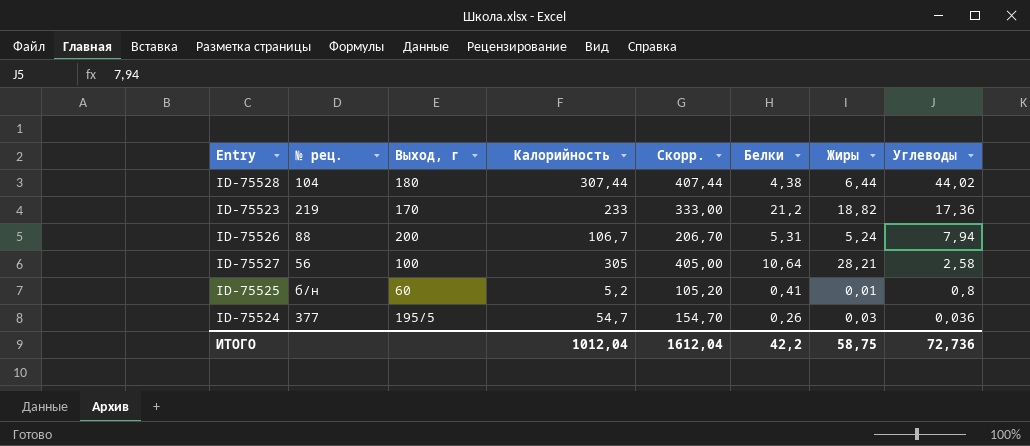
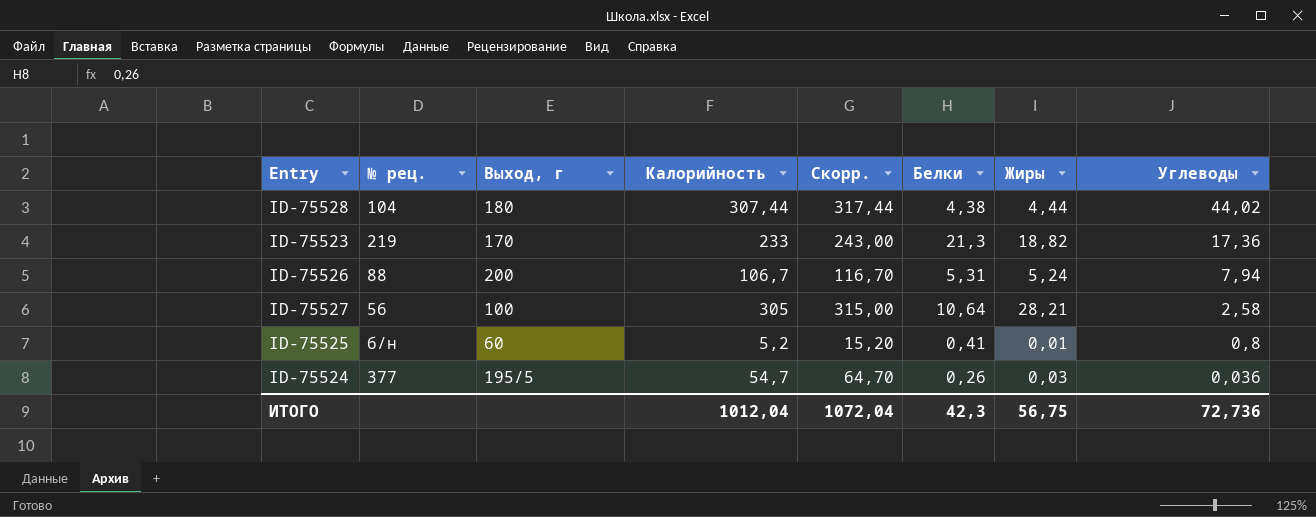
column Скорр. | formula: [Калорийность] + 100 -> [Калорийность] + 10
ID-75528 | Жиры: 6,44 -> 4,44
ID-75523 | Белки: 21,2 -> 21,3
ИТОГО | Скорр.: 1612,04 -> 1072,04
ИТОГО | Белки: 42,2 -> 42,3
ИТОГО | Жиры: 58,75 -> 56,75

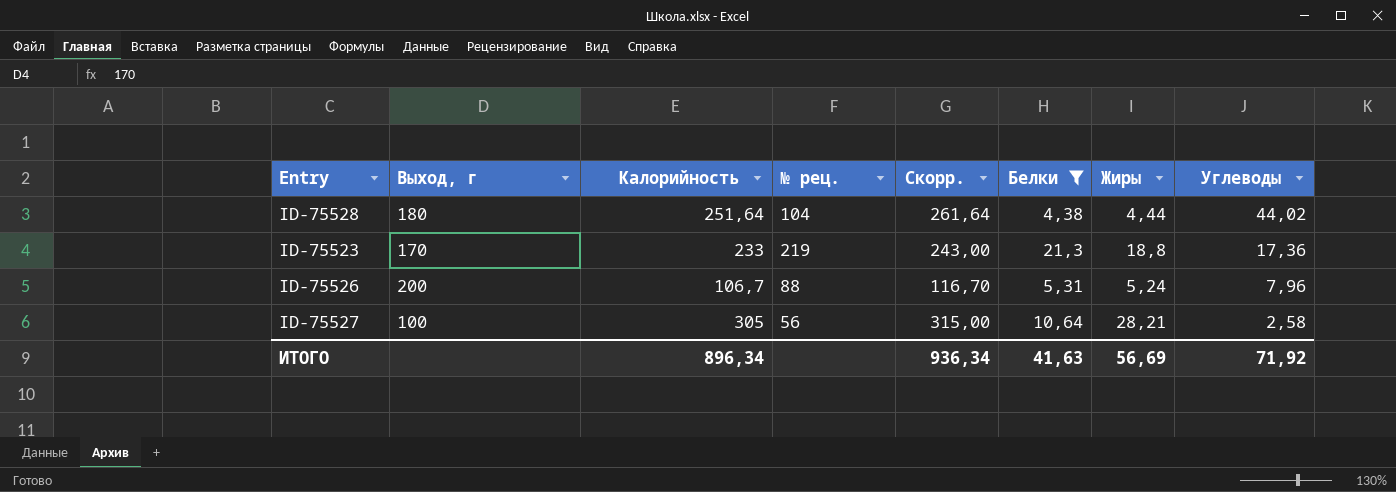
filter: none -> Белки >= 4,38
column № рец. | position: 2 -> 4
ID-75528 | Калорийность: 307,44 -> 251,64
ID-75528 | Скорр.: 317,44 -> 261,64
ID-75523 | Жиры: 18,82 -> 18,8
ID-75526 | Углеводы: 7,94 -> 7,96
ИТОГО | Калорийность: 1012,04 -> 896,34
ИТОГО | Скорр.: 1072,04 -> 936,34
ИТОГО | Белки: 42,3 -> 41,63
ИТОГО | Жиры: 56,75 -> 56,69
ИТОГО | Углеводы: 72,736 -> 71,92

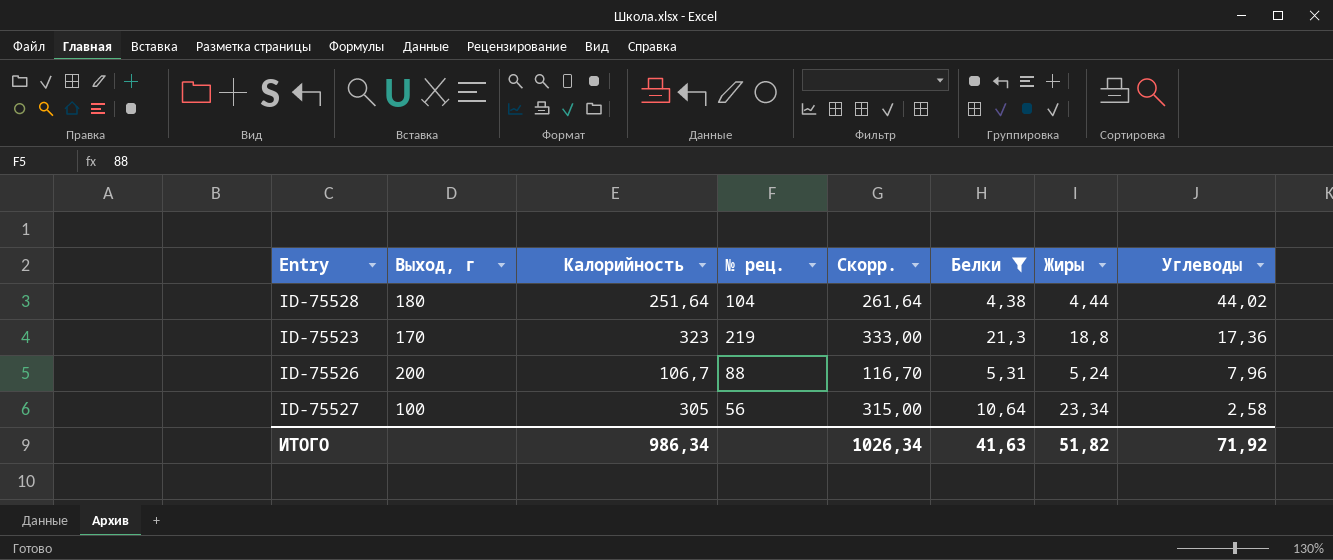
ID-75523 | Калорийность: 233 -> 323
ID-75523 | Скорр.: 243,00 -> 333,00
ID-75527 | Жиры: 28,21 -> 23,34
ИТОГО | Калорийность: 896,34 -> 986,34
ИТОГО | Скорр.: 936,34 -> 1026,34
ИТОГО | Жиры: 56,69 -> 51,82

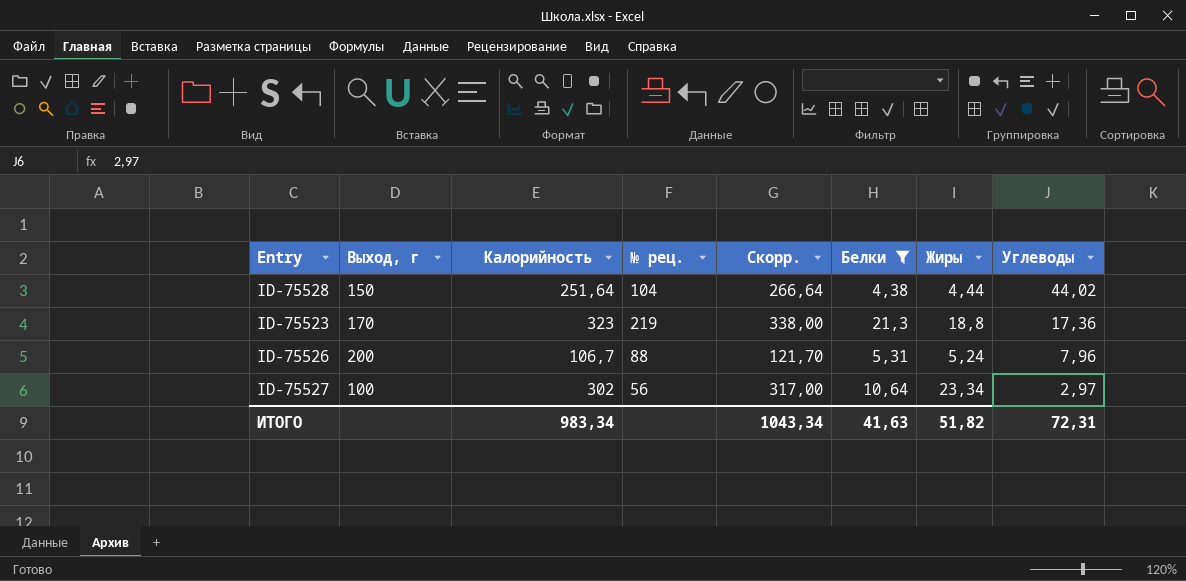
column Скорр. | formula: [Калорийность] + 10 -> [Калорийность] + 15
ID-75528 | Выход, г: 180 -> 150
ID-75527 | Калорийность: 305 -> 302
ID-75527 | Углеводы: 2,58 -> 2,97
ИТОГО | Калорийность: 986,34 -> 983,34
ИТОГО | Скорр.: 1026,34 -> 1043,34
ИТОГО | Углеводы: 71,92 -> 72,31

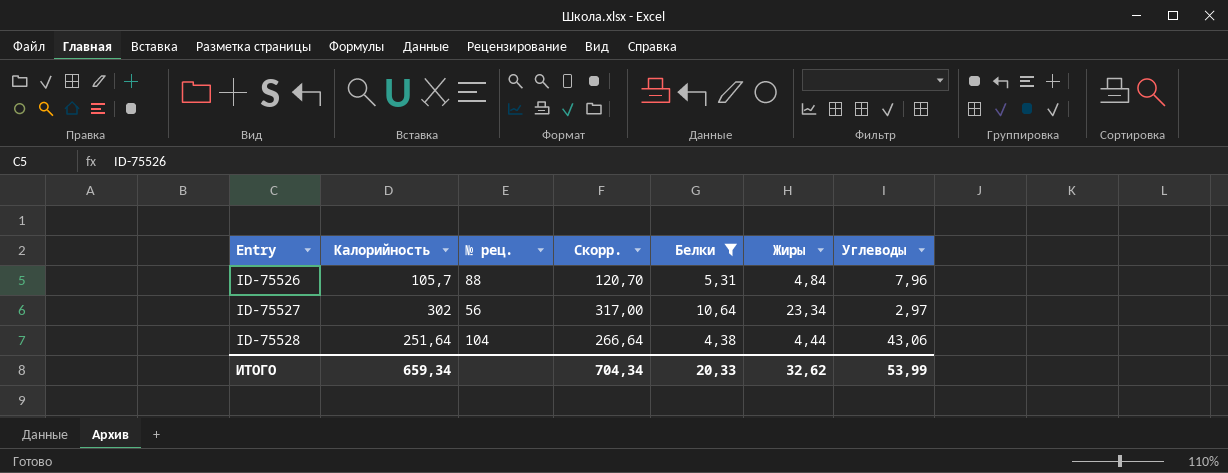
row order: Углеводы descending -> Entry ascending
column Выход, г | position: 2 -> none
row ID-75523: 170 | 323 | 219 | 338,00 | 21,3 | 18,8 | 17,36 -> none
ID-75526 | Калорийность: 106,7 -> 105,7
ID-75526 | Скорр.: 121,70 -> 120,70
ID-75526 | Жиры: 5,24 -> 4,84
ID-75528 | Углеводы: 44,02 -> 43,06
ИТОГО | Калорийность: 983,34 -> 659,34
ИТОГО | Скорр.: 1043,34 -> 704,34
ИТОГО | Белки: 41,63 -> 20,33
ИТОГО | Жиры: 51,82 -> 32,62
ИТОГО | Углеводы: 72,31 -> 53,99

